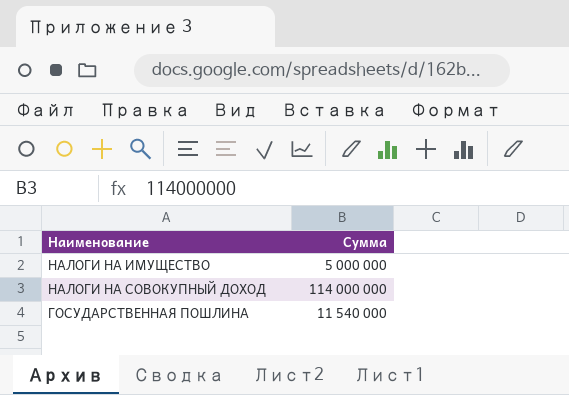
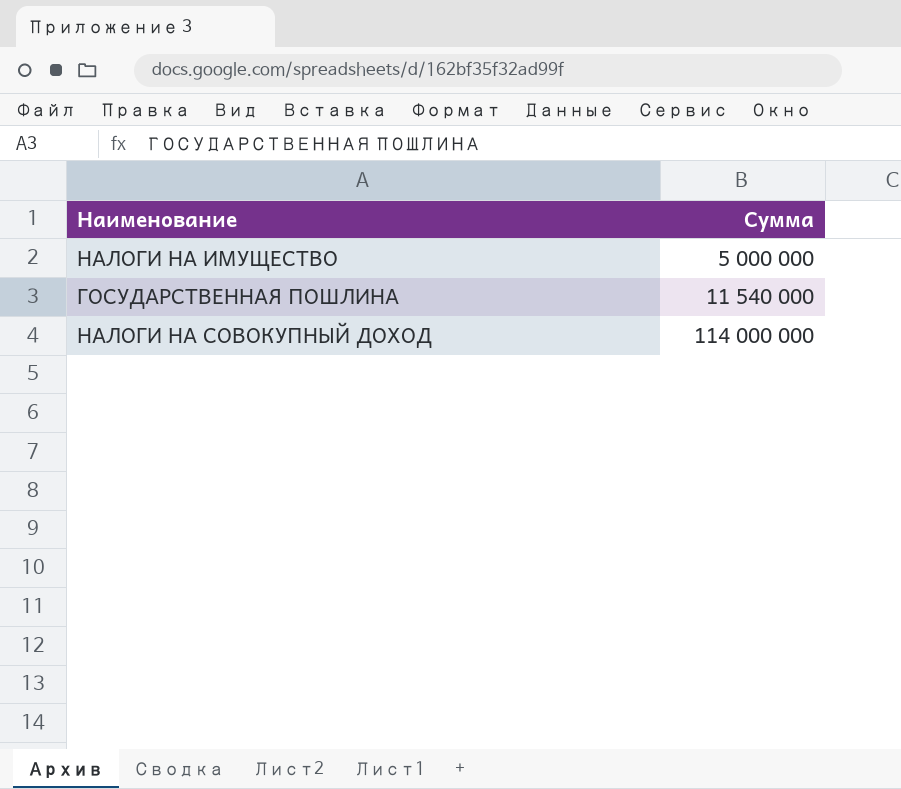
row order: none -> Сумма ascending

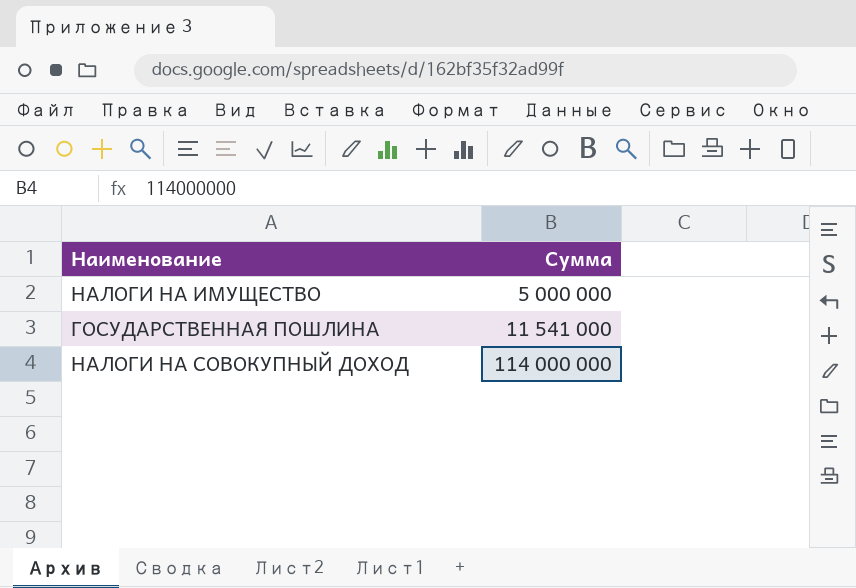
ГОСУДАРСТВЕННАЯ ПОШЛИНА | Сумма: 11 540 000 -> 11 541 000

